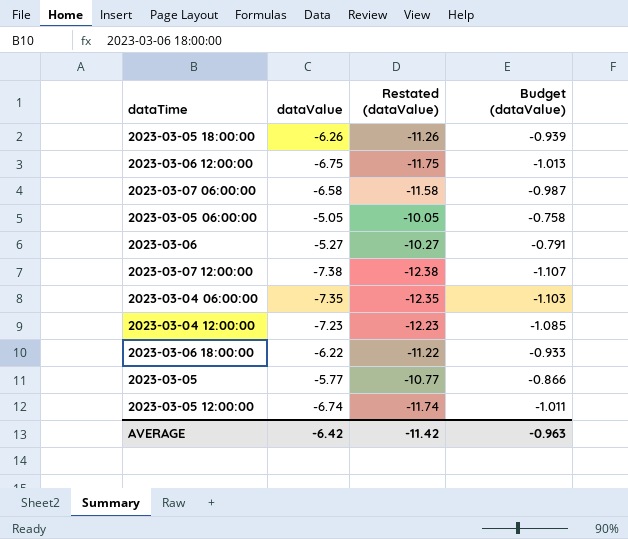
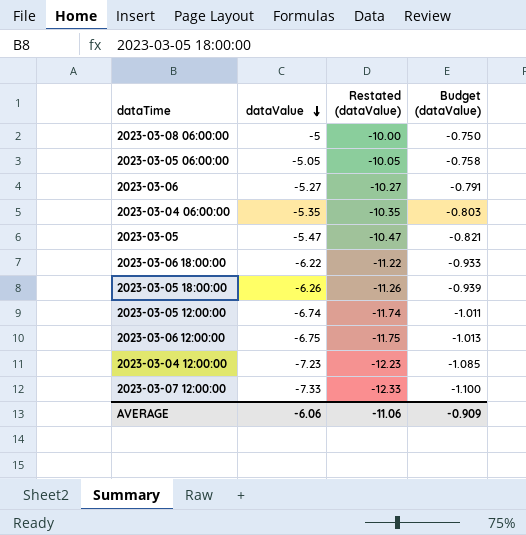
row order: none -> dataValue descending
row 2023-03-07 06:00:00: -6.58 | -11.58 | -0.987 -> none
row 2023-03-08 06:00:00: none -> -5 | -10.00 | -0.750
2023-03-04 06:00:00 | dataValue: -7.35 -> -5.35
2023-03-04 06:00:00 | Restated (dataValue): -12.35 -> -10.35
2023-03-04 06:00:00 | Budget (dataValue): -1.103 -> -0.803
2023-03-05 | dataValue: -5.77 -> -5.47
2023-03-05 | Restated (dataValue): -10.77 -> -10.47
2023-03-05 | Budget (dataValue): -0.866 -> -0.821
2023-03-07 12:00:00 | dataValue: -7.38 -> -7.33
2023-03-07 12:00:00 | Restated (dataValue): -12.38 -> -12.33
2023-03-07 12:00:00 | Budget (dataValue): -1.107 -> -1.100
AVERAGE | dataValue: -6.42 -> -6.06
AVERAGE | Restated (dataValue): -11.42 -> -11.06
AVERAGE | Budget (dataValue): -0.963 -> -0.909

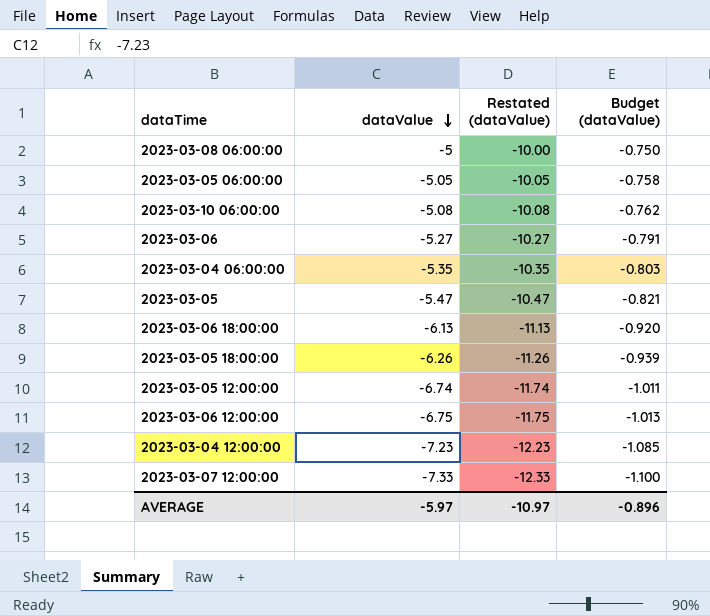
row 2023-03-10 06:00:00: none -> -5.08 | -10.08 | -0.762
2023-03-06 18:00:00 | dataValue: -6.22 -> -6.13
2023-03-06 18:00:00 | Restated (dataValue): -11.22 -> -11.13
2023-03-06 18:00:00 | Budget (dataValue): -0.933 -> -0.920
AVERAGE | dataValue: -6.06 -> -5.97
AVERAGE | Restated (dataValue): -11.06 -> -10.97
AVERAGE | Budget (dataValue): -0.909 -> -0.896

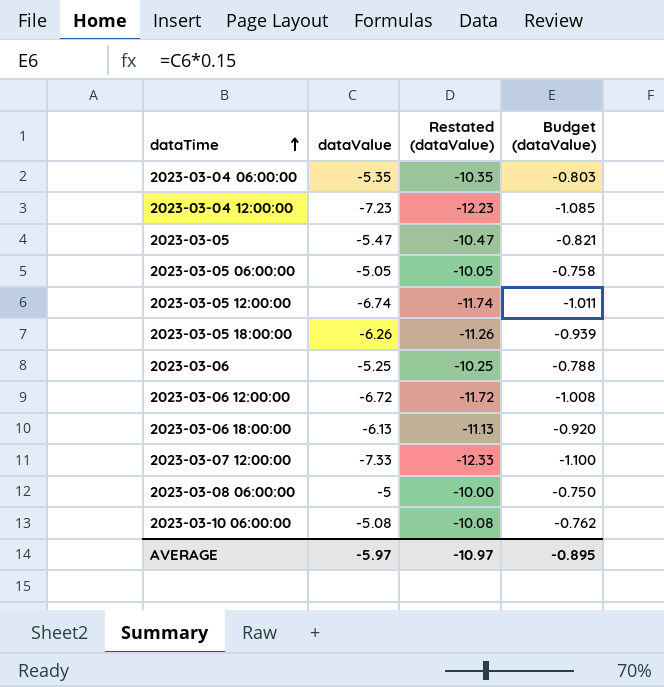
row order: dataValue descending -> dataTime ascending
2023-03-06 | dataValue: -5.27 -> -5.25
2023-03-06 | Restated (dataValue): -10.27 -> -10.25
2023-03-06 | Budget (dataValue): -0.791 -> -0.788
2023-03-06 12:00:00 | dataValue: -6.75 -> -6.72
2023-03-06 12:00:00 | Restated (dataValue): -11.75 -> -11.72
2023-03-06 12:00:00 | Budget (dataValue): -1.013 -> -1.008
AVERAGE | Budget (dataValue): -0.896 -> -0.895

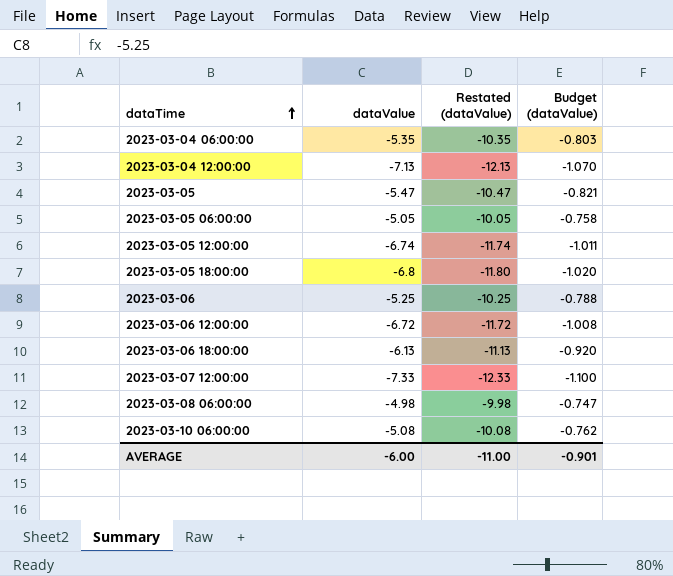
2023-03-04 12:00:00 | dataValue: -7.23 -> -7.13
2023-03-04 12:00:00 | Restated (dataValue): -12.23 -> -12.13
2023-03-04 12:00:00 | Budget (dataValue): -1.085 -> -1.070
2023-03-05 18:00:00 | dataValue: -6.26 -> -6.8
2023-03-05 18:00:00 | Restated (dataValue): -11.26 -> -11.80
2023-03-05 18:00:00 | Budget (dataValue): -0.939 -> -1.020
2023-03-08 06:00:00 | dataValue: -5 -> -4.98
2023-03-08 06:00:00 | Restated (dataValue): -10.00 -> -9.98
2023-03-08 06:00:00 | Budget (dataValue): -0.750 -> -0.747
AVERAGE | dataValue: -5.97 -> -6.00
AVERAGE | Restated (dataValue): -10.97 -> -11.00
AVERAGE | Budget (dataValue): -0.895 -> -0.901

